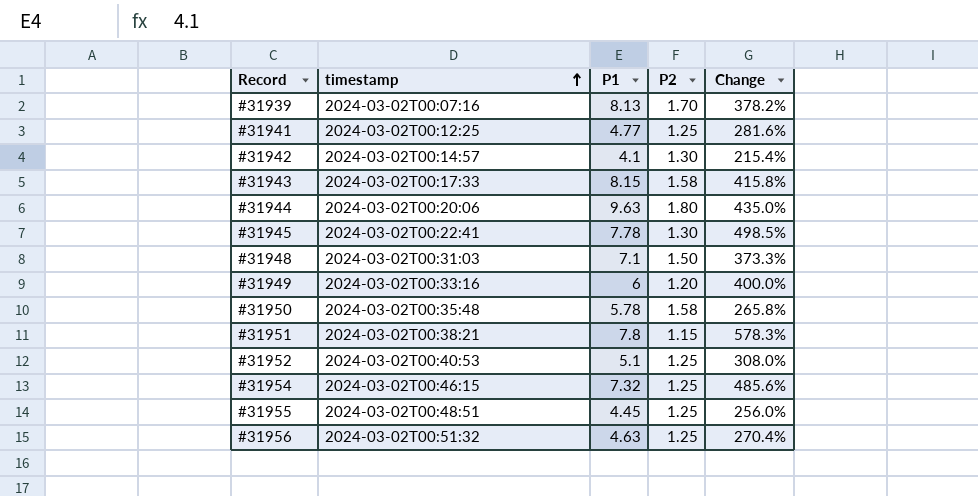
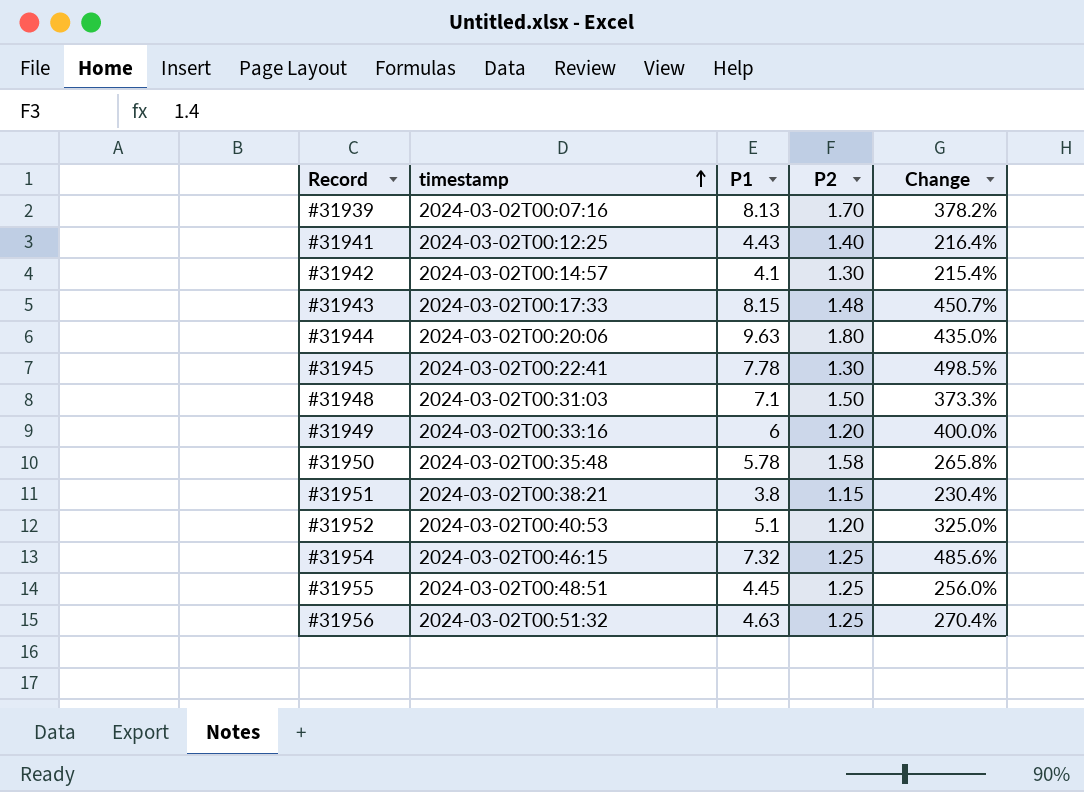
#31941 | P1: 4.77 -> 4.43
#31941 | P2: 1.25 -> 1.40
#31941 | Change: 281.6% -> 216.4%
#31943 | P2: 1.58 -> 1.48
#31943 | Change: 415.8% -> 450.7%
#31951 | P1: 7.8 -> 3.8
#31951 | Change: 578.3% -> 230.4%
#31952 | P2: 1.25 -> 1.20
#31952 | Change: 308.0% -> 325.0%

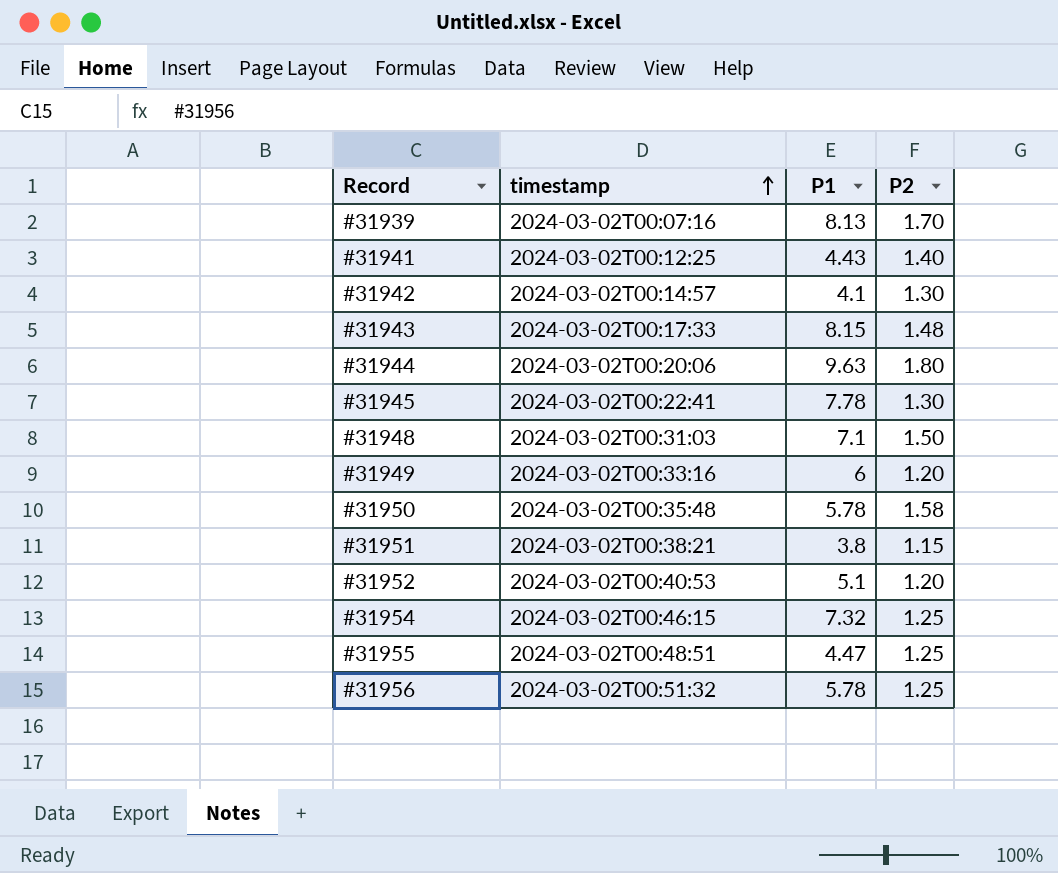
column Change | formula: ([P1] - [P2]) / [P2] -> none
#31955 | P1: 4.45 -> 4.47
#31956 | P1: 4.63 -> 5.78

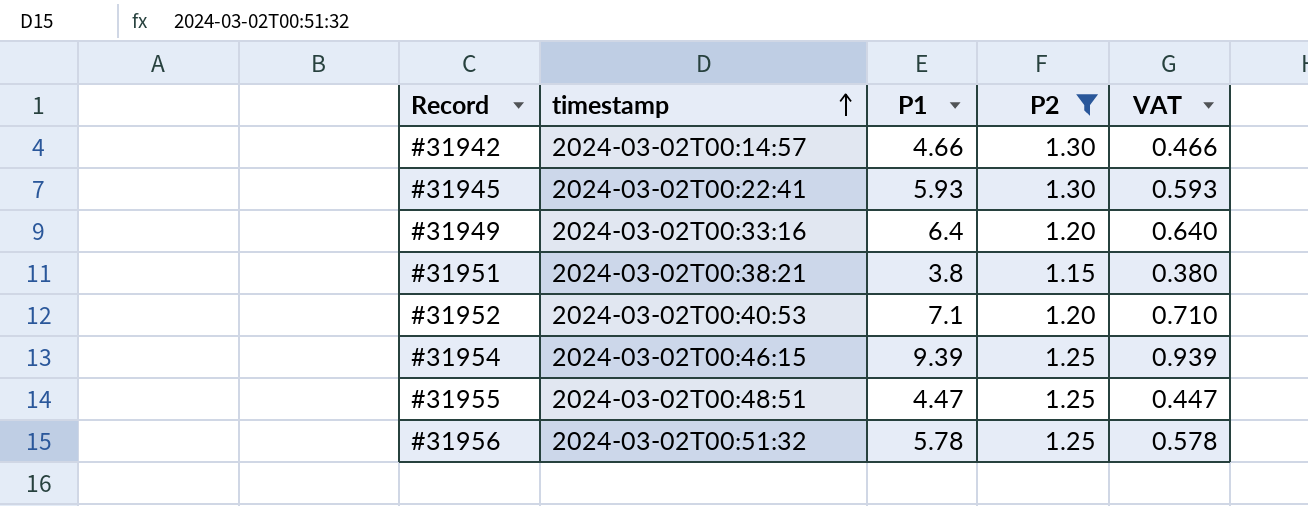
filter: none -> P2 <= 1.30
column VAT | formula: none -> [P1] * 0.1
#31942 | P1: 4.1 -> 4.66
#31945 | P1: 7.78 -> 5.93
#31949 | P1: 6 -> 6.4
#31952 | P1: 5.1 -> 7.1
#31954 | P1: 7.32 -> 9.39

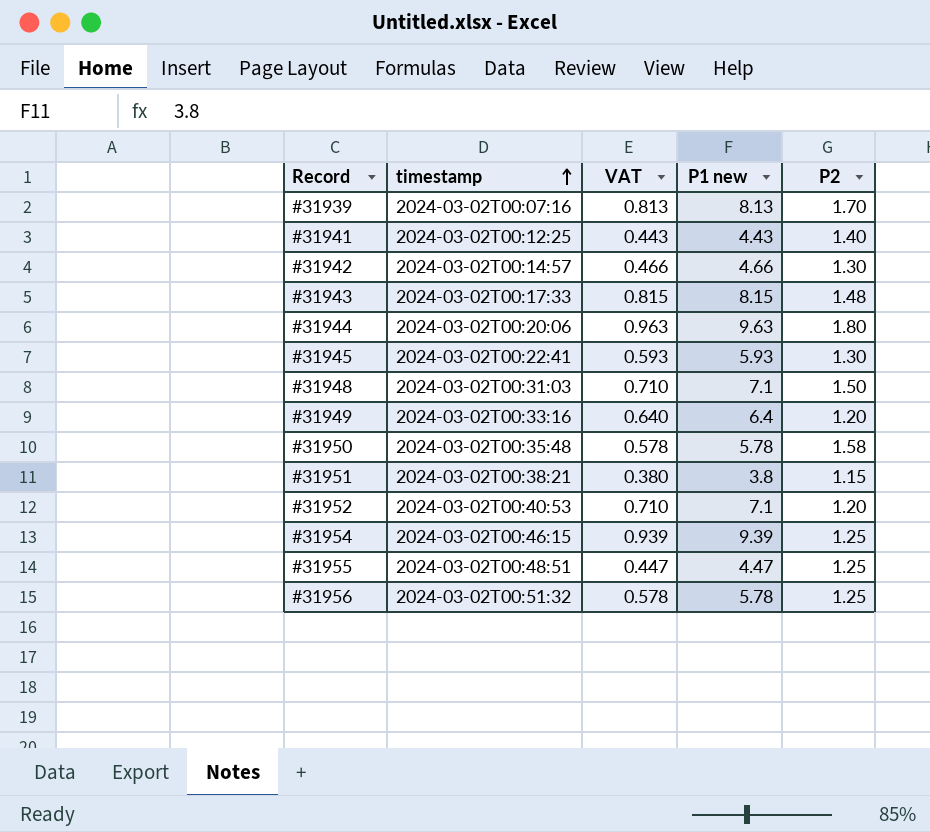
filter: P2 <= 1.30 -> none
column VAT | position: 5 -> 3
column name: P1 -> P1 new

